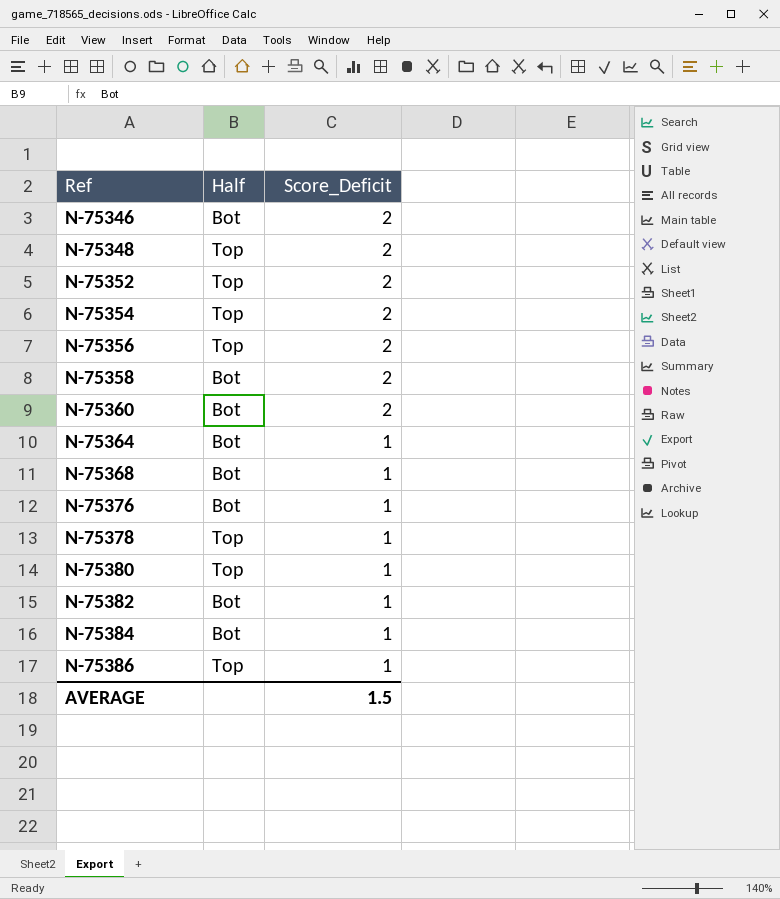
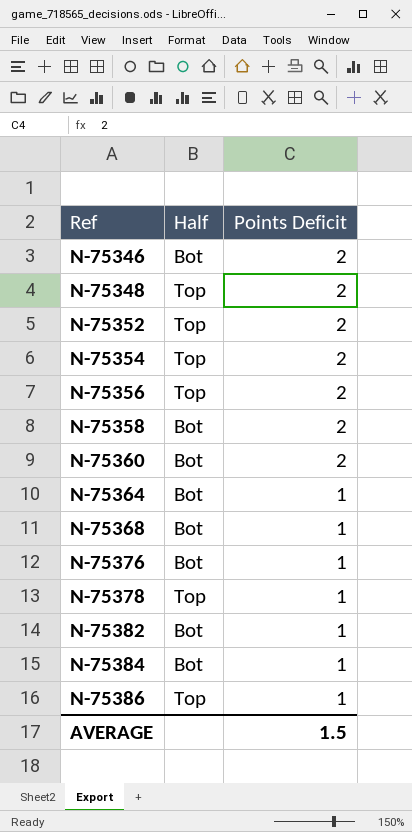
column name: Score_Deficit -> Points Deficit
row N-75380: Top | 1 -> none

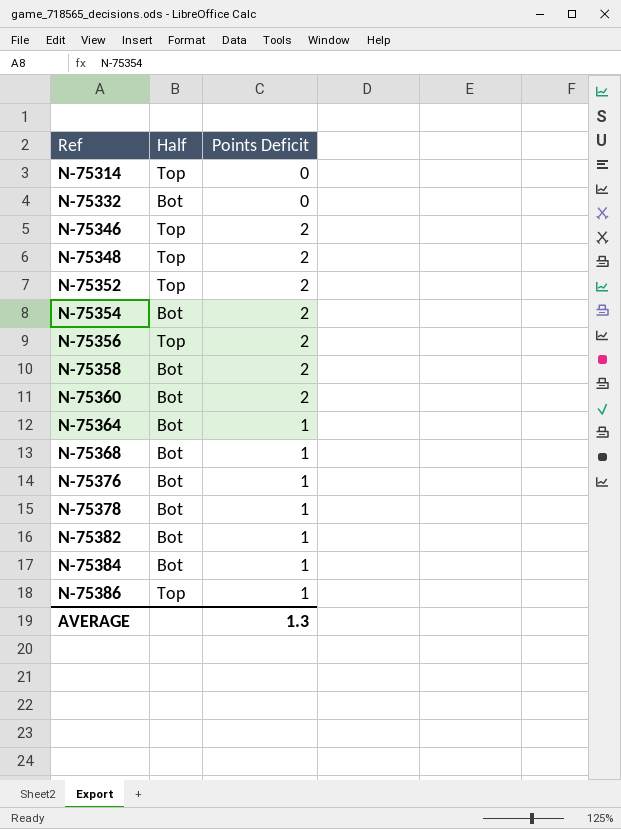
row N-75314: none -> Top | 0
row N-75332: none -> Bot | 0
N-75346 | Half: Bot -> Top
N-75354 | Half: Top -> Bot
N-75378 | Half: Top -> Bot
AVERAGE | Points Deficit: 1.5 -> 1.3

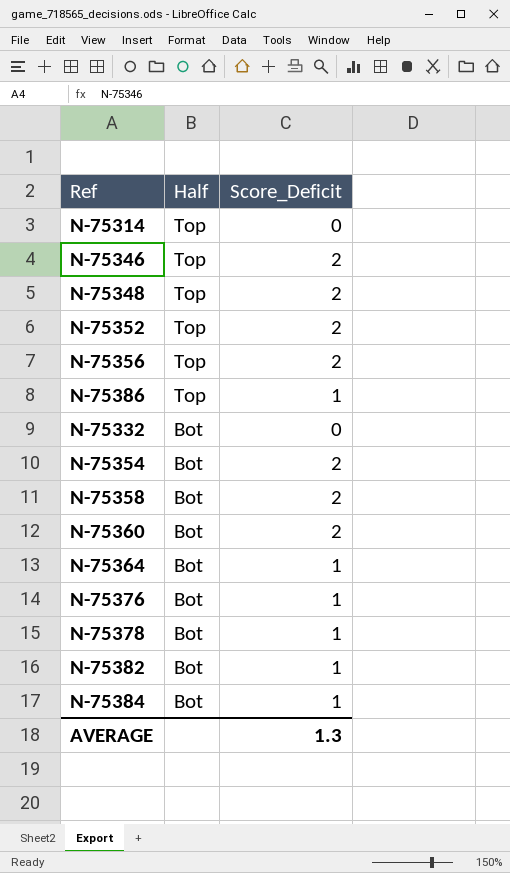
row order: Ref ascending -> Half descending
column name: Points Deficit -> Score_Deficit
row N-75368: Bot | 1 -> none

